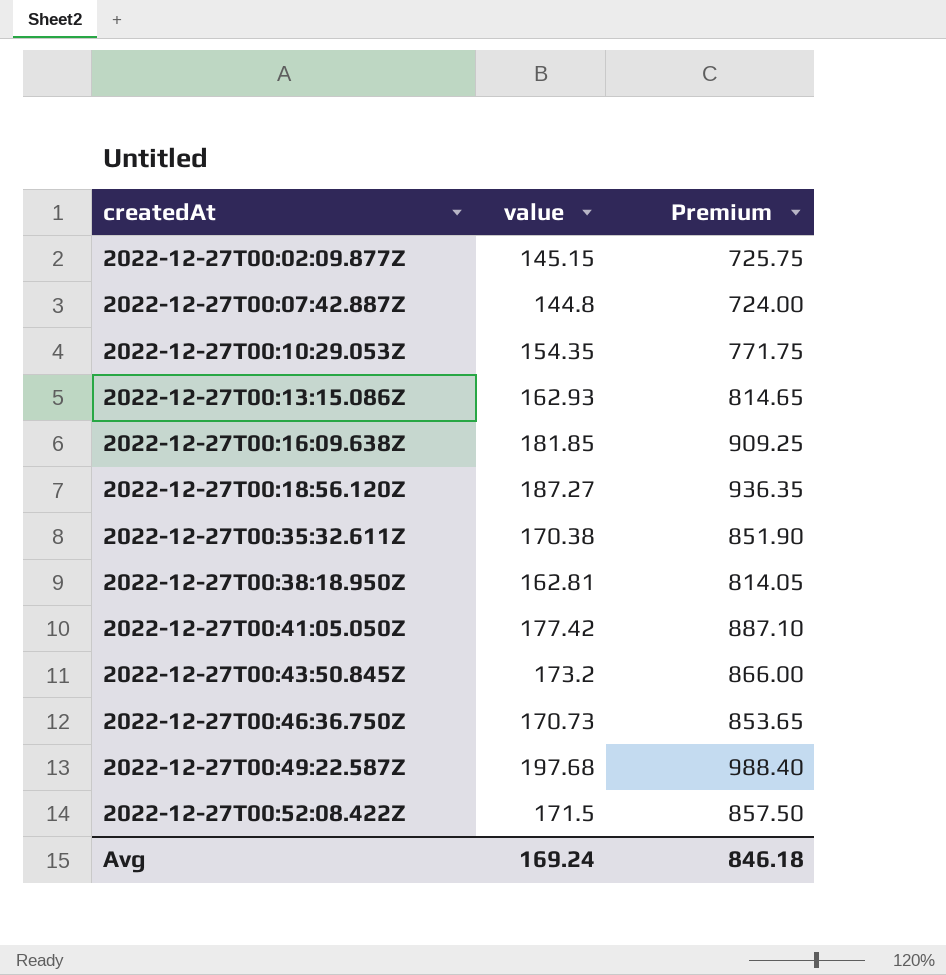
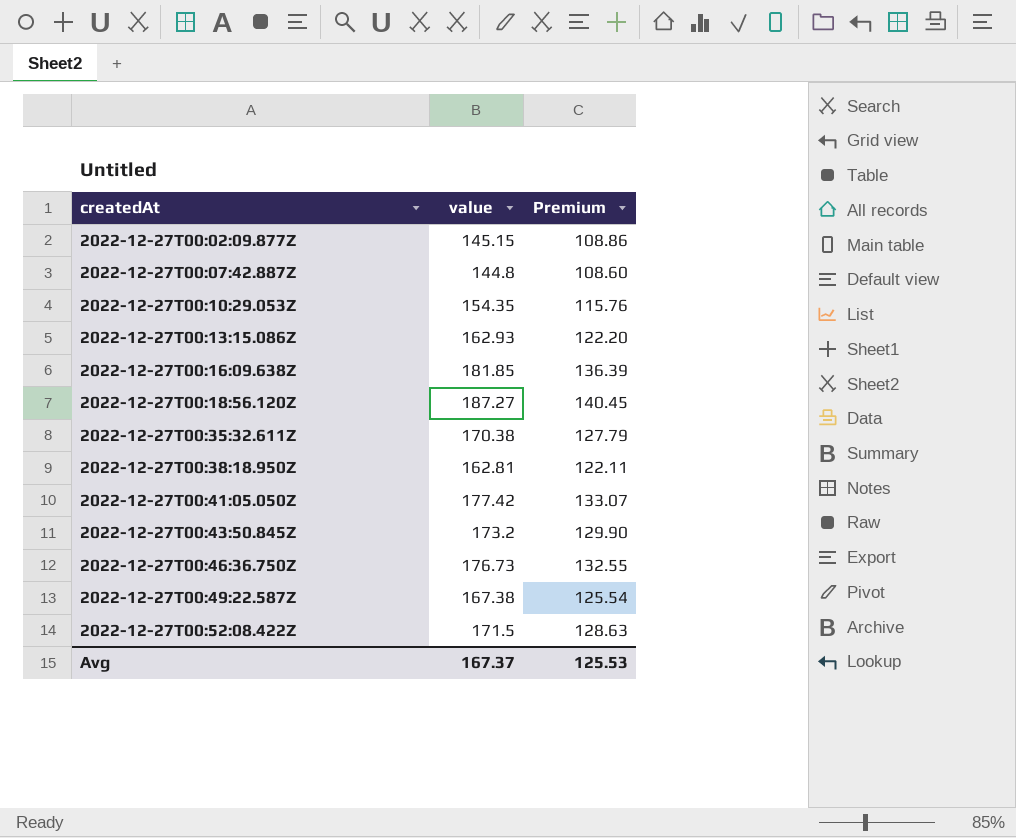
column Premium | formula: [value] * 5 -> [value] * 0.75
2022-12-27T00:46:36.750Z | value: 170.73 -> 176.73
2022-12-27T00:49:22.587Z | value: 197.68 -> 167.38
Avg | value: 169.24 -> 167.37
Avg | Premium: 846.18 -> 125.53

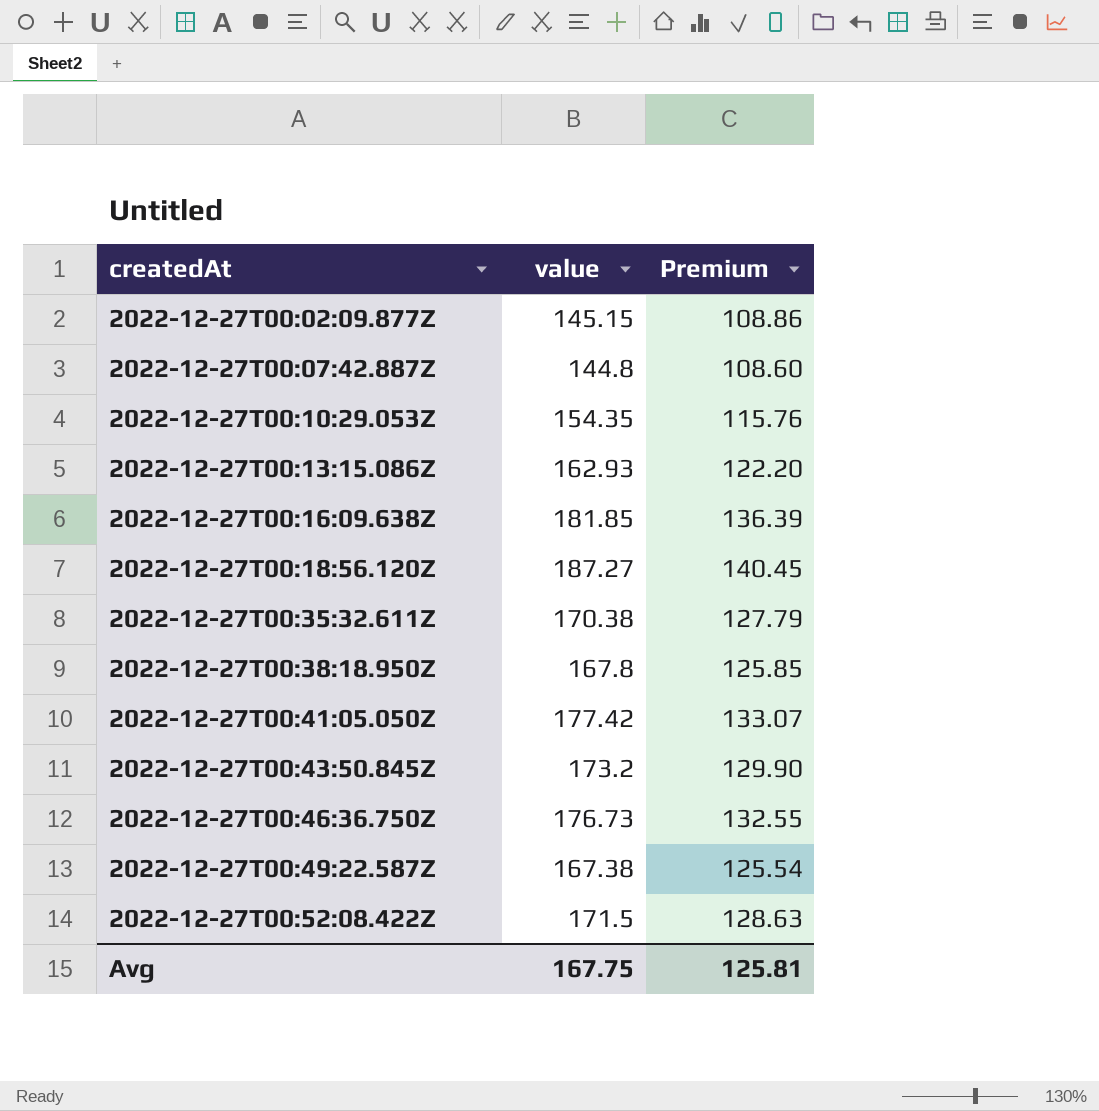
2022-12-27T00:38:18.950Z | value: 162.81 -> 167.8
2022-12-27T00:38:18.950Z | Premium: 122.11 -> 125.85
Avg | value: 167.37 -> 167.75
Avg | Premium: 125.53 -> 125.81

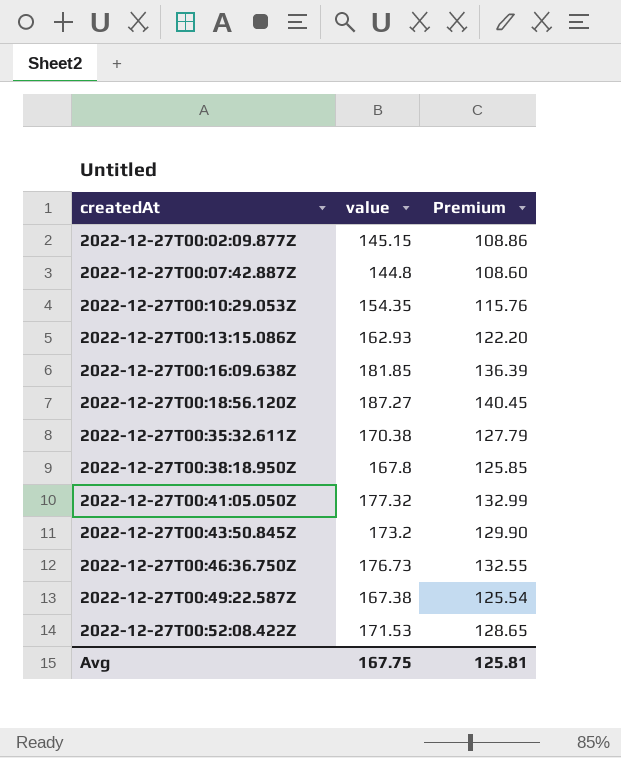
2022-12-27T00:41:05.050Z | value: 177.42 -> 177.32
2022-12-27T00:41:05.050Z | Premium: 133.07 -> 132.99
2022-12-27T00:52:08.422Z | value: 171.5 -> 171.53
2022-12-27T00:52:08.422Z | Premium: 128.63 -> 128.65

